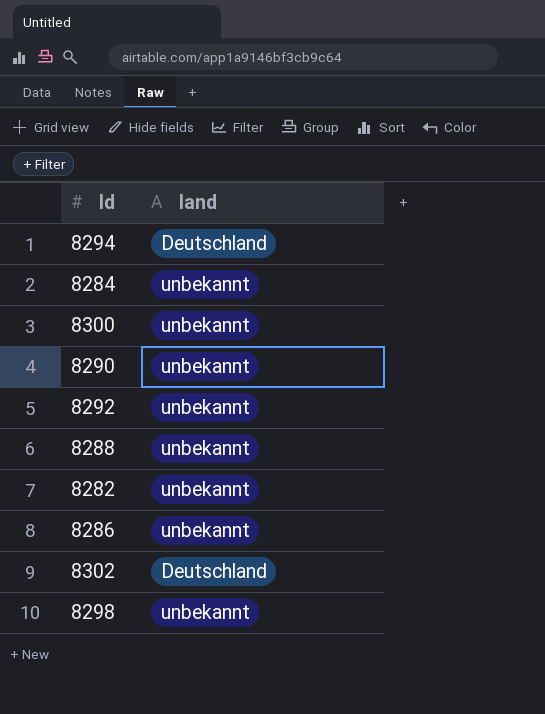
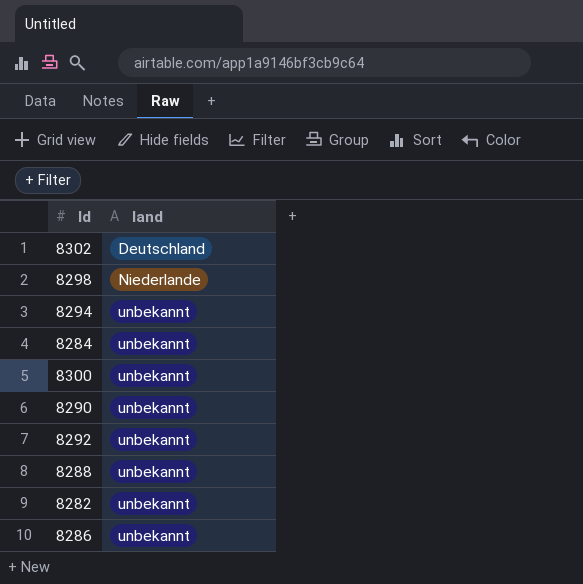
row order: none -> land ascending
8298 | land: unbekannt -> Niederlande
8294 | land: Deutschland -> unbekannt

